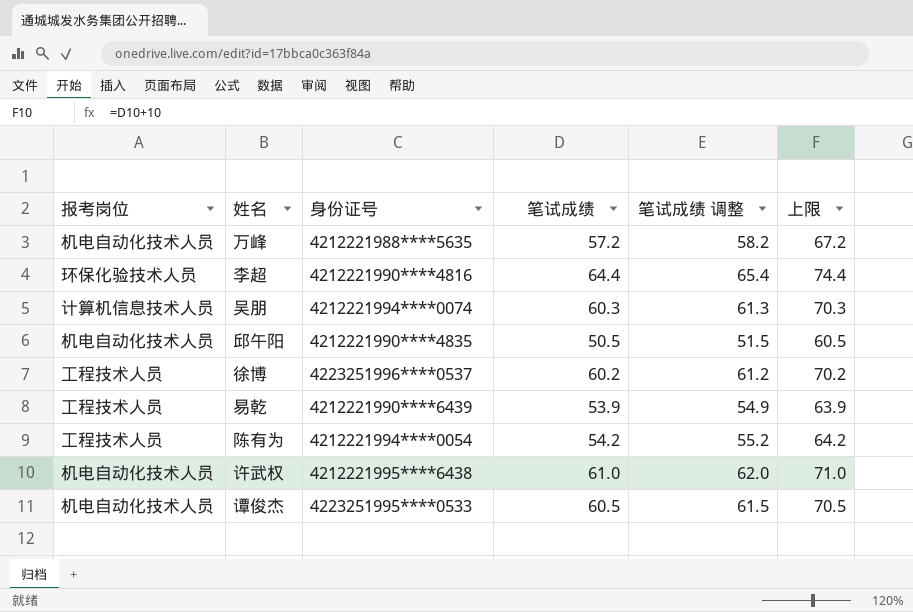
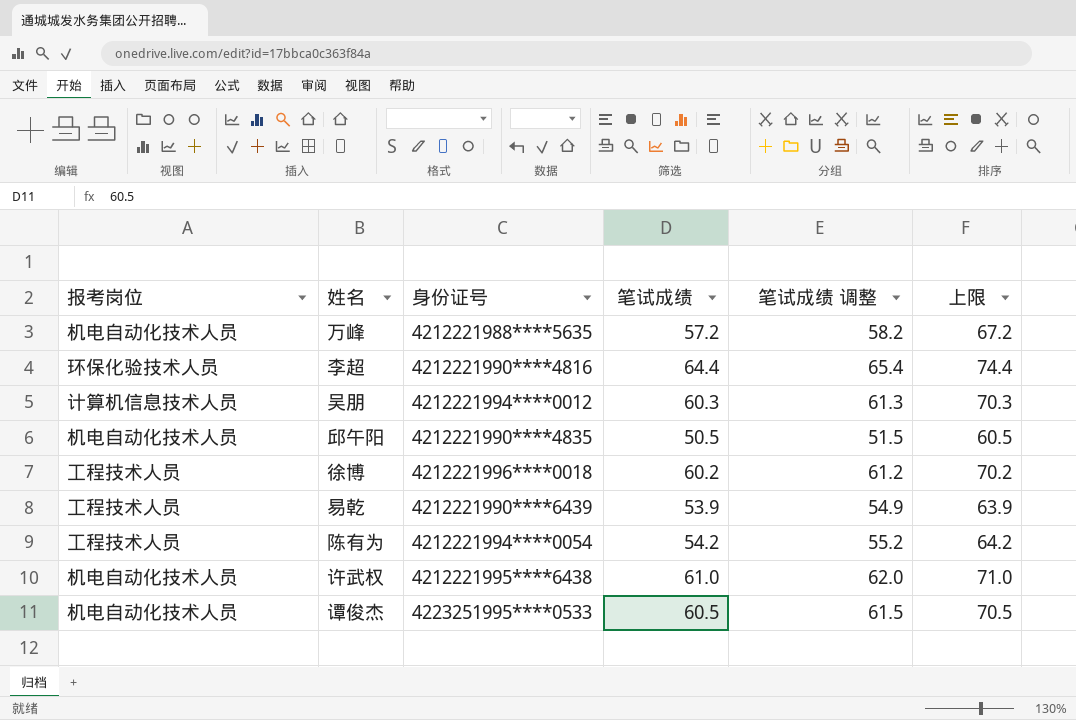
吴朋 | 身份证号: 4212221994****0074 -> 4212221994****0012
徐博 | 身份证号: 4223251996****0537 -> 4212221996****0018

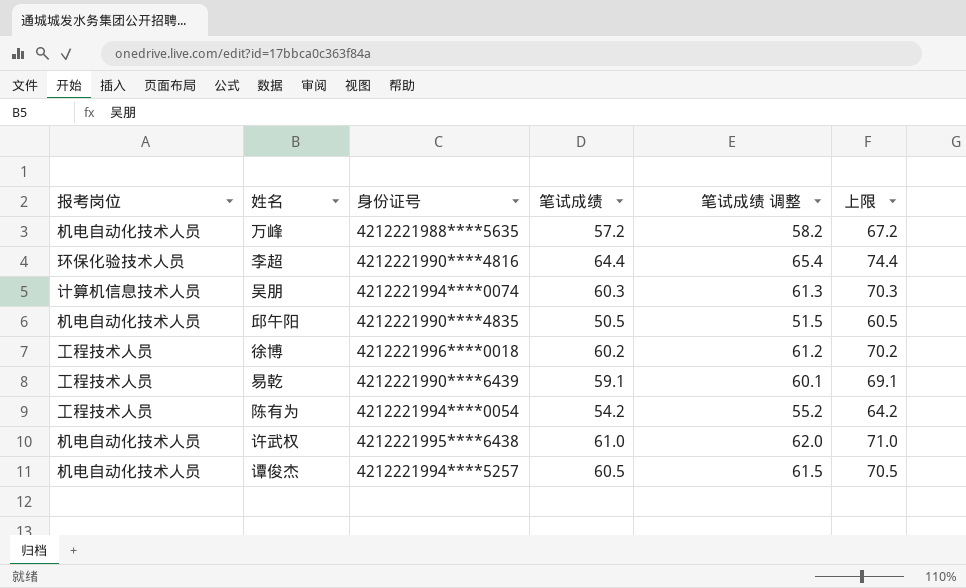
吴朋 | 身份证号: 4212221994****0012 -> 4212221994****0074
易乾 | 笔试成绩: 53.9 -> 59.1
易乾 | 笔试成绩 调整: 54.9 -> 60.1
易乾 | 上限: 63.9 -> 69.1
谭俊杰 | 身份证号: 4223251995****0533 -> 4212221994****5257

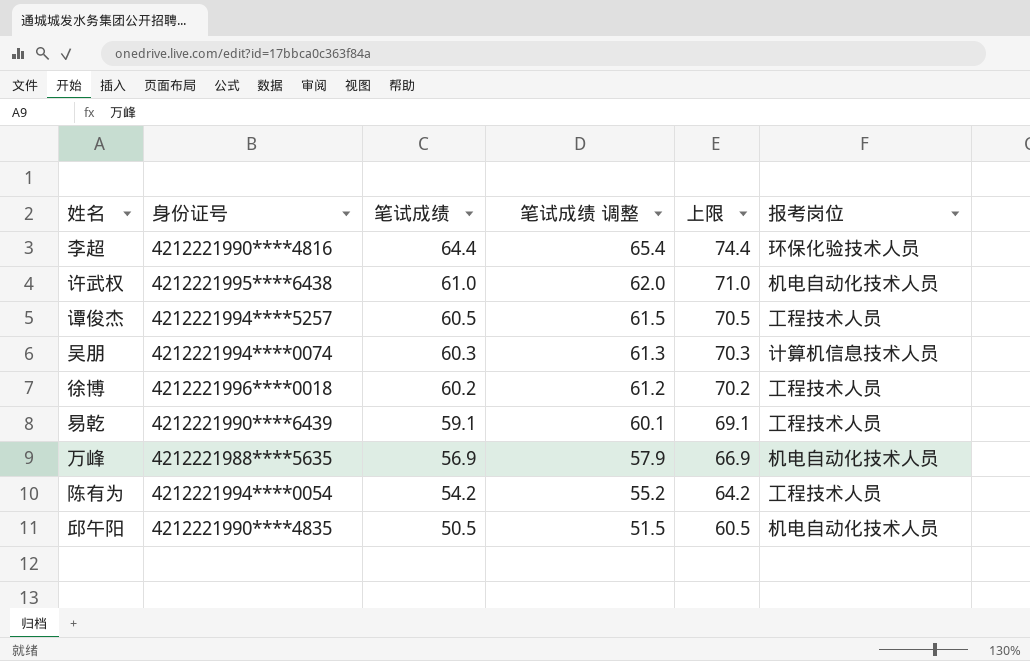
row order: none -> 笔试成绩 descending
column 报考岗位 | position: 1 -> 6
谭俊杰 | 报考岗位: 机电自动化技术人员 -> 工程技术人员
万峰 | 笔试成绩: 57.2 -> 56.9
万峰 | 笔试成绩 调整: 58.2 -> 57.9
万峰 | 上限: 67.2 -> 66.9

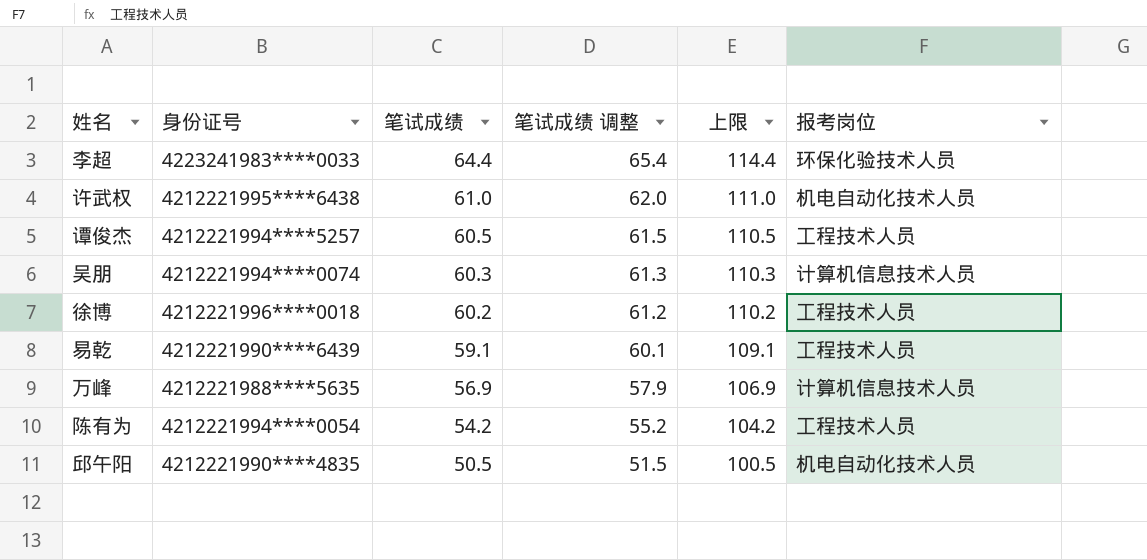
column 上限 | formula: [笔试成绩] + 10 -> [笔试成绩] + 50
李超 | 身份证号: 4212221990****4816 -> 4223241983****0033
万峰 | 报考岗位: 机电自动化技术人员 -> 计算机信息技术人员

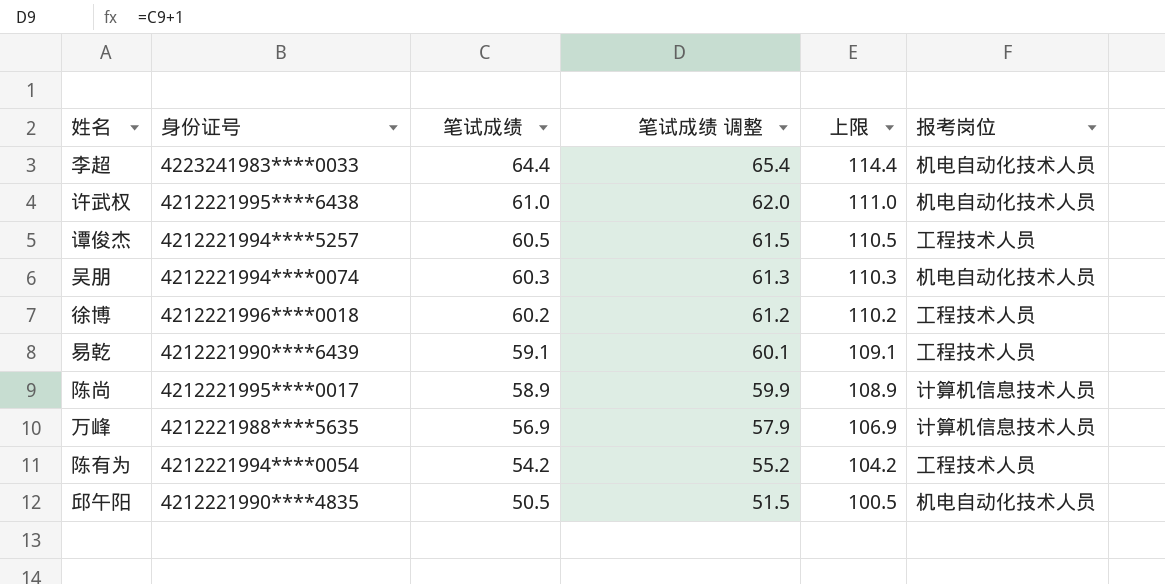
李超 | 报考岗位: 环保化验技术人员 -> 机电自动化技术人员
吴朋 | 报考岗位: 计算机信息技术人员 -> 机电自动化技术人员
row 陈尚: none -> 4212221995****0017 | 58.9 | 59.9 | 108.9 | 计算机信息技术人员

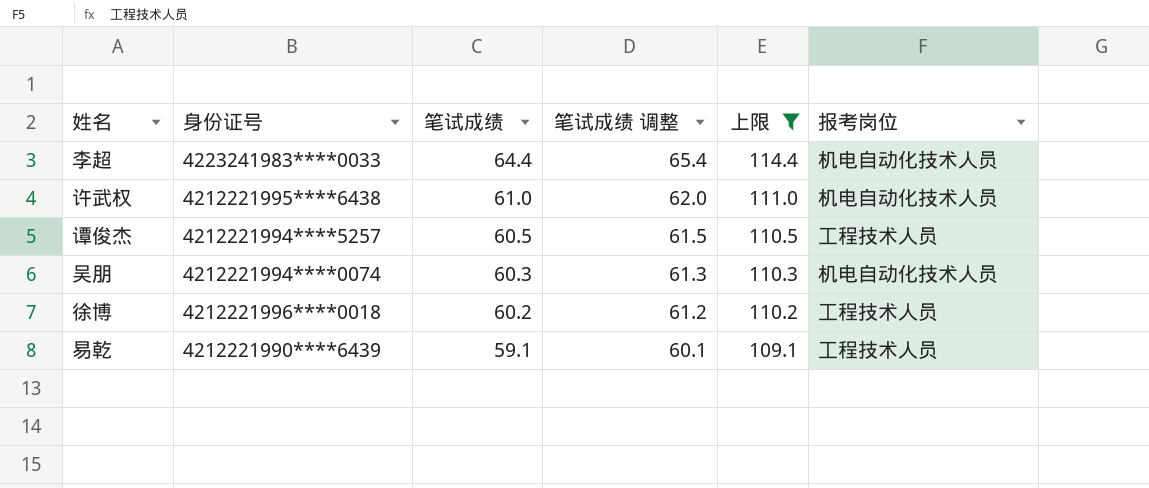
filter: none -> 上限 >= 109.1

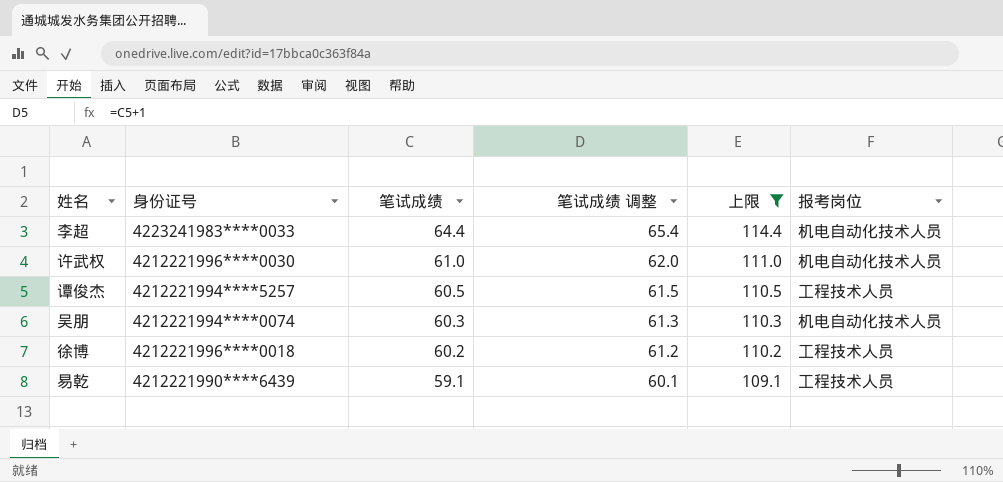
许武权 | 身份证号: 4212221995****6438 -> 4212221996****0030

